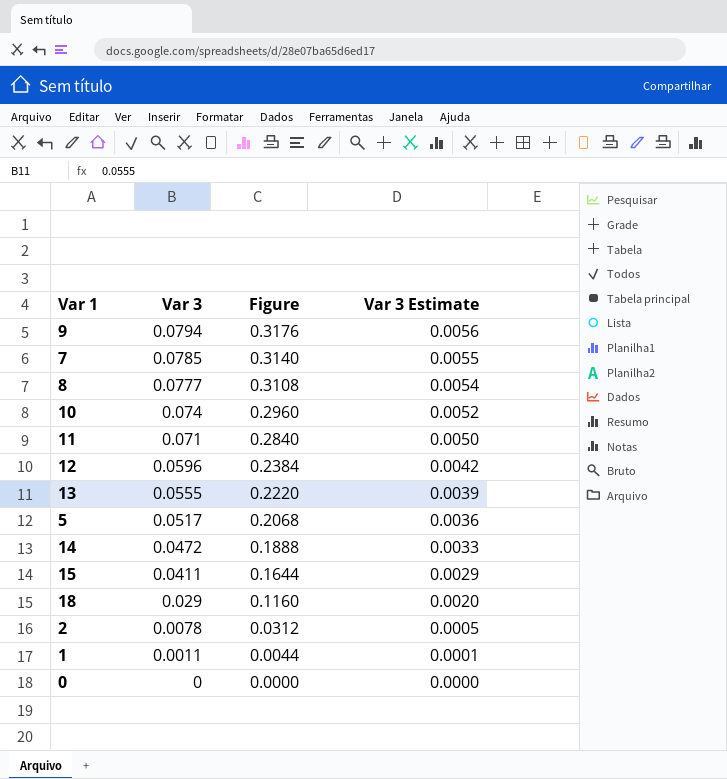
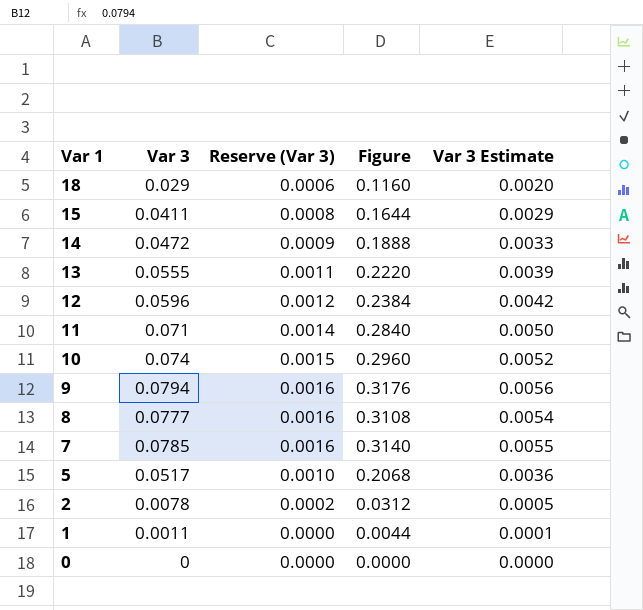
row order: Var 3 descending -> Var 1 descending
column Reserve (Var 3) | formula: none -> [Var 3] * 0.02

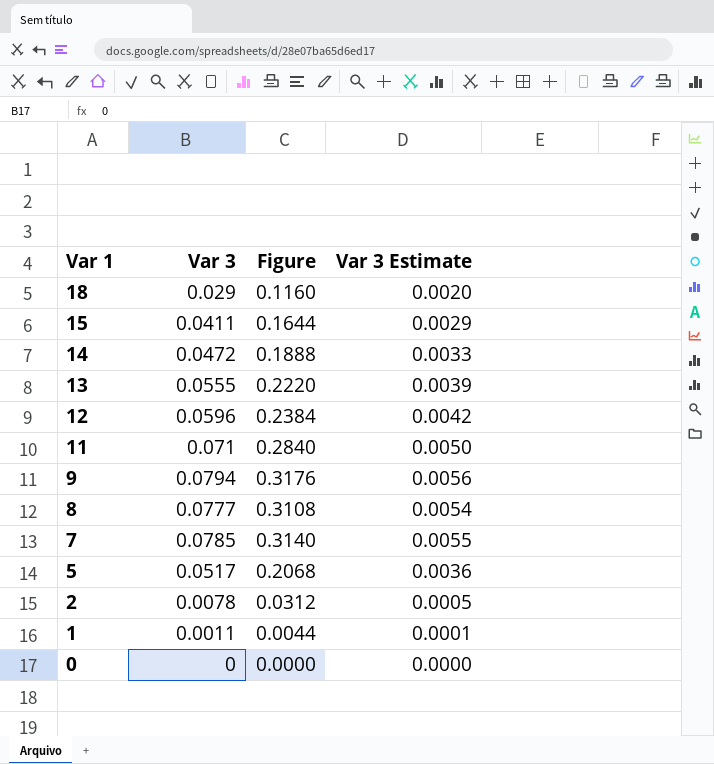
column Reserve (Var 3) | formula: [Var 3] * 0.02 -> none
row 10: 0.074 | 0.0015 | 0.2960 | 0.0052 -> none

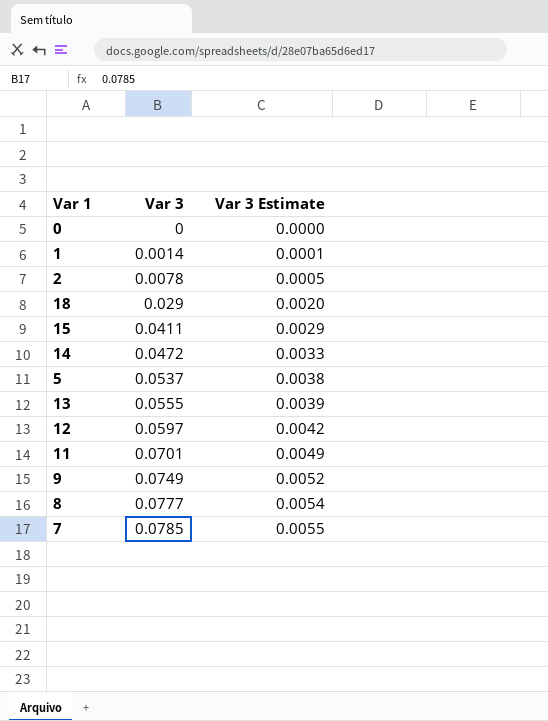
row order: Var 1 descending -> Var 3 ascending
column Figure | formula: [Var 3] * 4 -> none
1 | Var 3: 0.0011 -> 0.0014
5 | Var 3: 0.0517 -> 0.0537
5 | Var 3 Estimate: 0.0036 -> 0.0038
12 | Var 3: 0.0596 -> 0.0597
11 | Var 3: 0.071 -> 0.0701
11 | Var 3 Estimate: 0.0050 -> 0.0049
9 | Var 3: 0.0794 -> 0.0749
9 | Var 3 Estimate: 0.0056 -> 0.0052

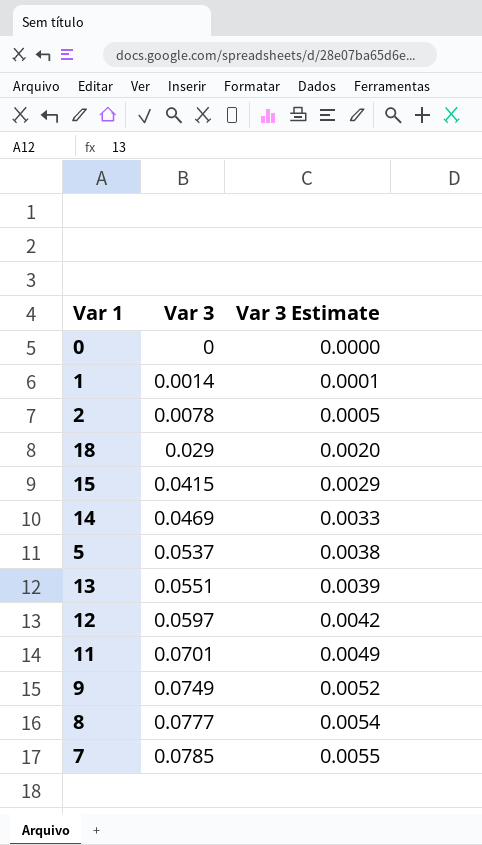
15 | Var 3: 0.0411 -> 0.0415
14 | Var 3: 0.0472 -> 0.0469
13 | Var 3: 0.0555 -> 0.0551

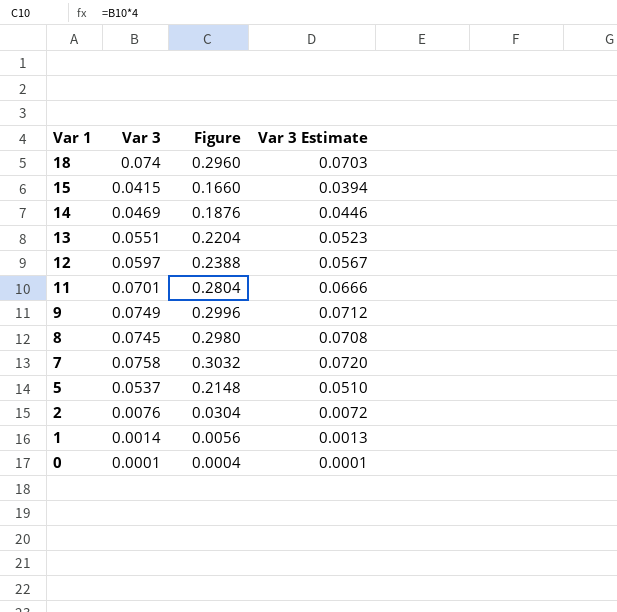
row order: Var 3 ascending -> Var 1 descending
column Figure | formula: none -> [Var 3] * 4
column Var 3 Estimate | formula: [Var 3] * 0.07 -> [Var 3] * 0.95
18 | Var 3: 0.029 -> 0.074
8 | Var 3: 0.0777 -> 0.0745
7 | Var 3: 0.0785 -> 0.0758
2 | Var 3: 0.0078 -> 0.0076
0 | Var 3: 0 -> 0.0001

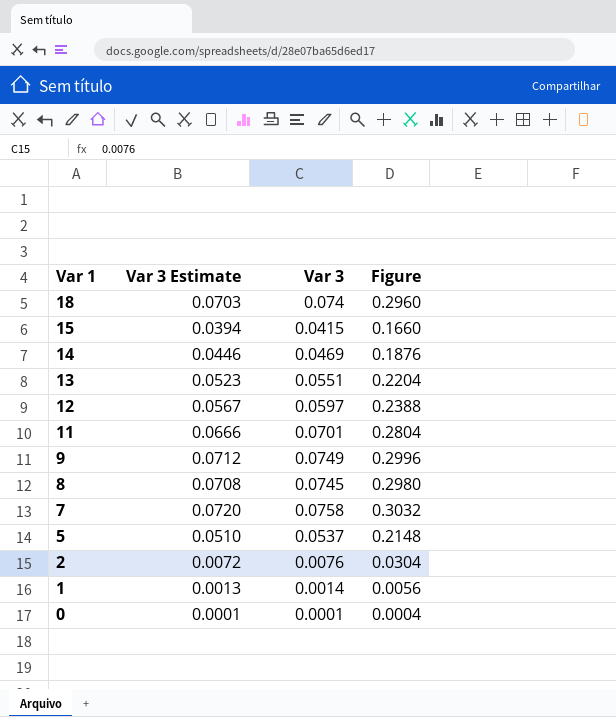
column Var 3 Estimate | position: 4 -> 2

